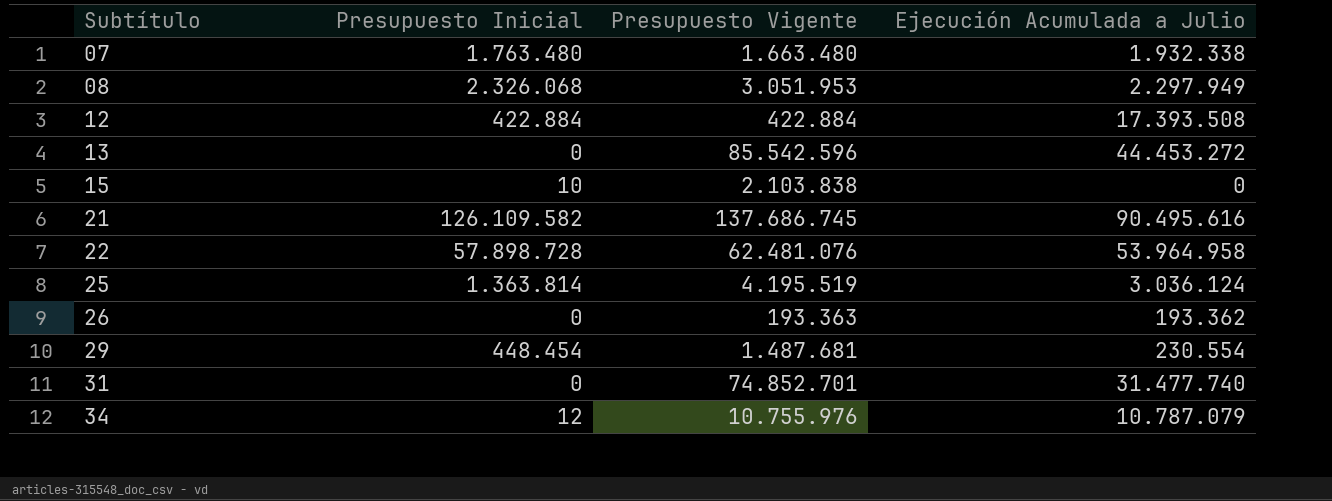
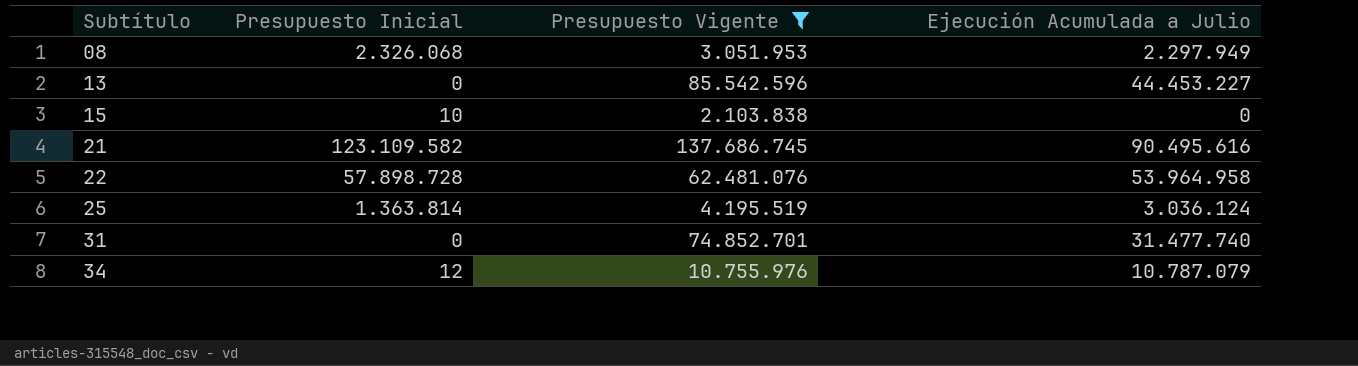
filter: none -> Presupuesto Vigente >= 2.103.838
13 | Ejecución Acumulada a Julio: 44.453.272 -> 44.453.227
21 | Presupuesto Inicial: 126.109.582 -> 123.109.582

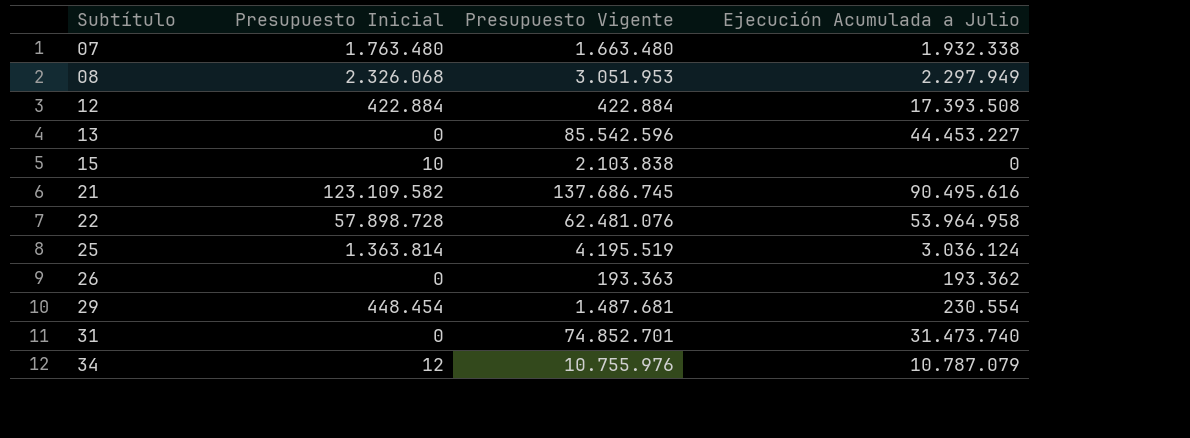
filter: Presupuesto Vigente >= 2.103.838 -> none
31 | Ejecución Acumulada a Julio: 31.477.740 -> 31.473.740

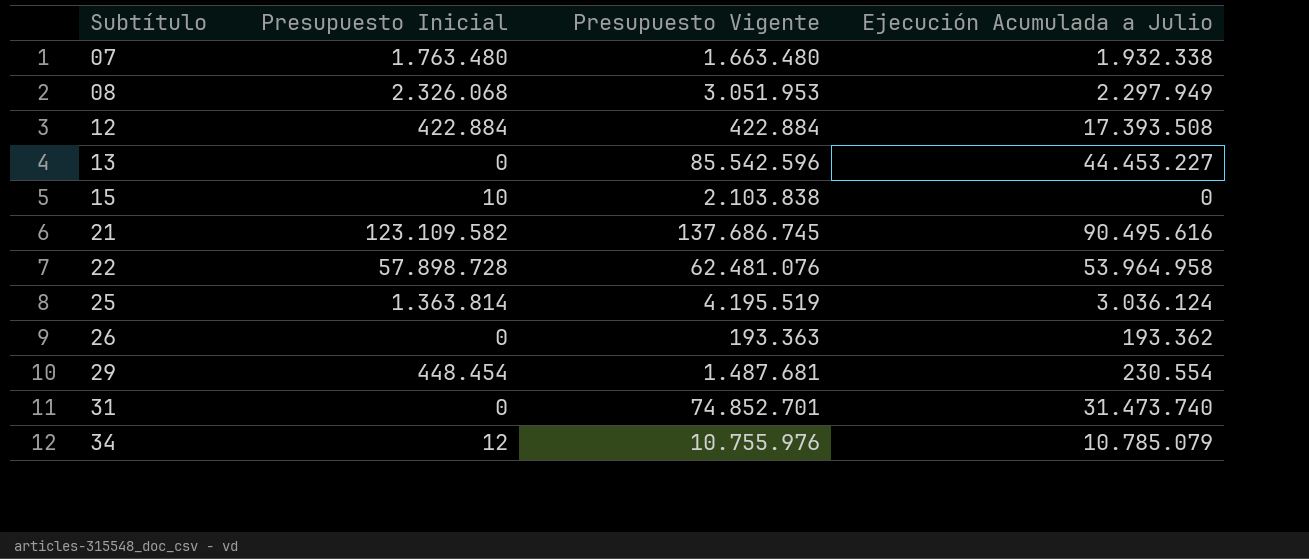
34 | Ejecución Acumulada a Julio: 10.787.079 -> 10.785.079

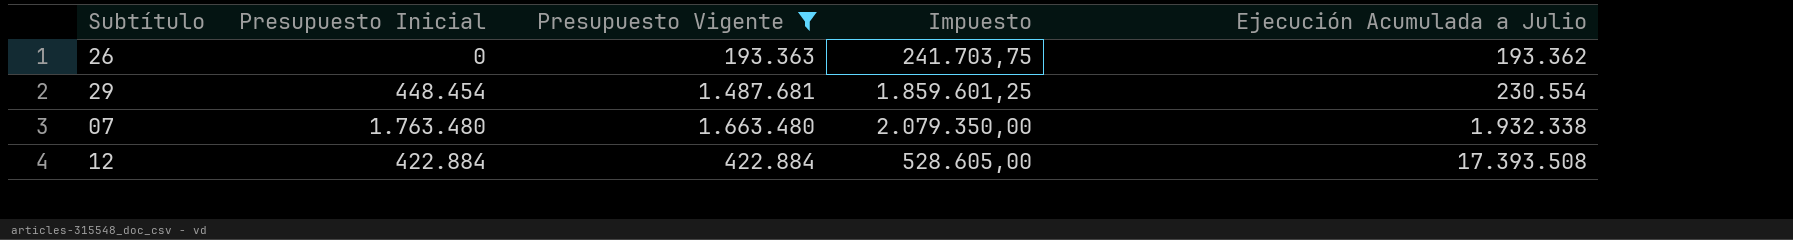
filter: none -> Presupuesto Vigente <= 1.663.480
row order: Subtítulo ascending -> Ejecución Acumulada a Julio ascending
column Impuesto | formula: none -> [Presupuesto Vigente] * 1,25

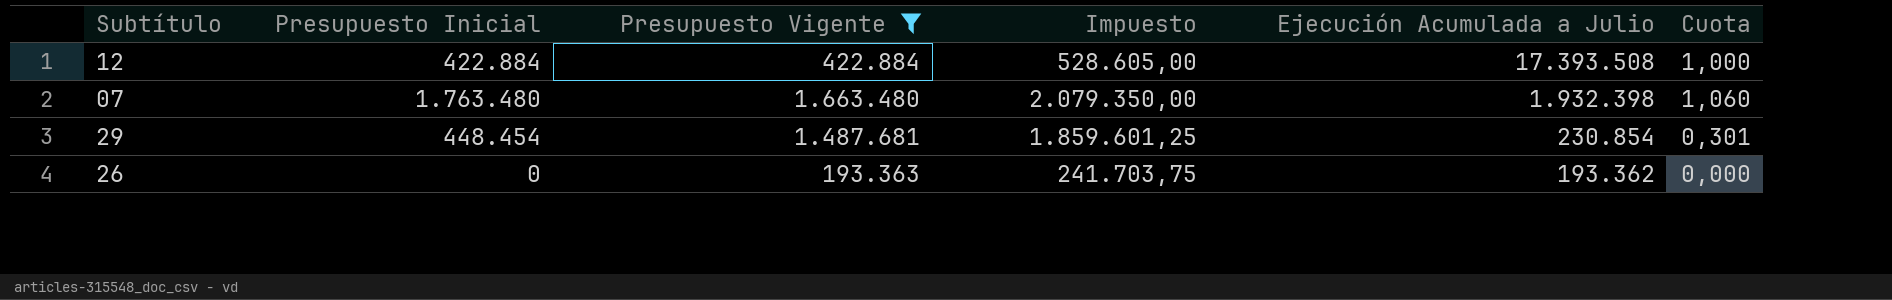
row order: Ejecución Acumulada a Julio ascending -> Ejecución Acumulada a Julio descending
column Cuota | formula: none -> [Presupuesto Inicial] / [Presupuesto Vigente]
07 | Ejecución Acumulada a Julio: 1.932.338 -> 1.932.398
29 | Ejecución Acumulada a Julio: 230.554 -> 230.854

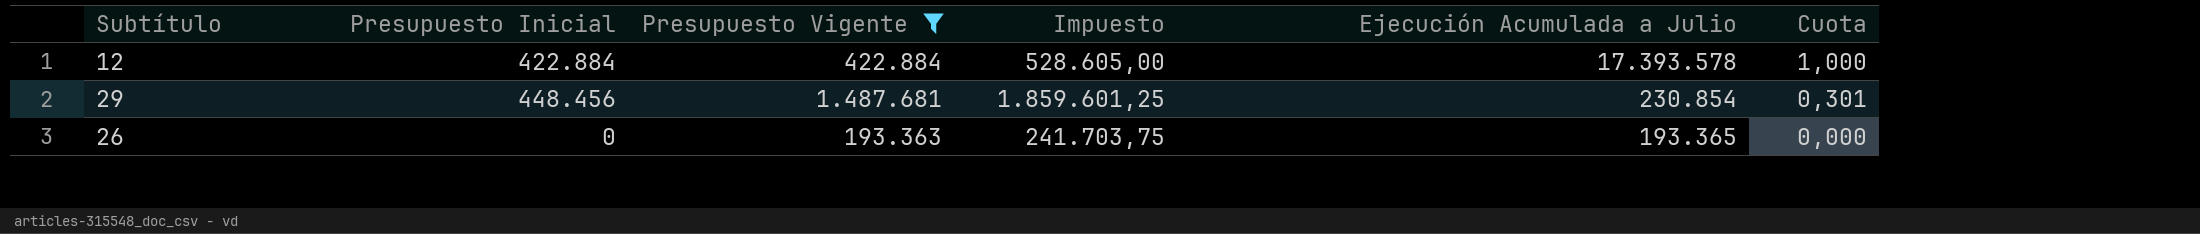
row 07: 1.763.480 | 1.663.480 | 2.079.350,00 | 1.932.398 | 1,060 -> none
12 | Ejecución Acumulada a Julio: 17.393.508 -> 17.393.578
29 | Presupuesto Inicial: 448.454 -> 448.456
26 | Ejecución Acumulada a Julio: 193.362 -> 193.365

